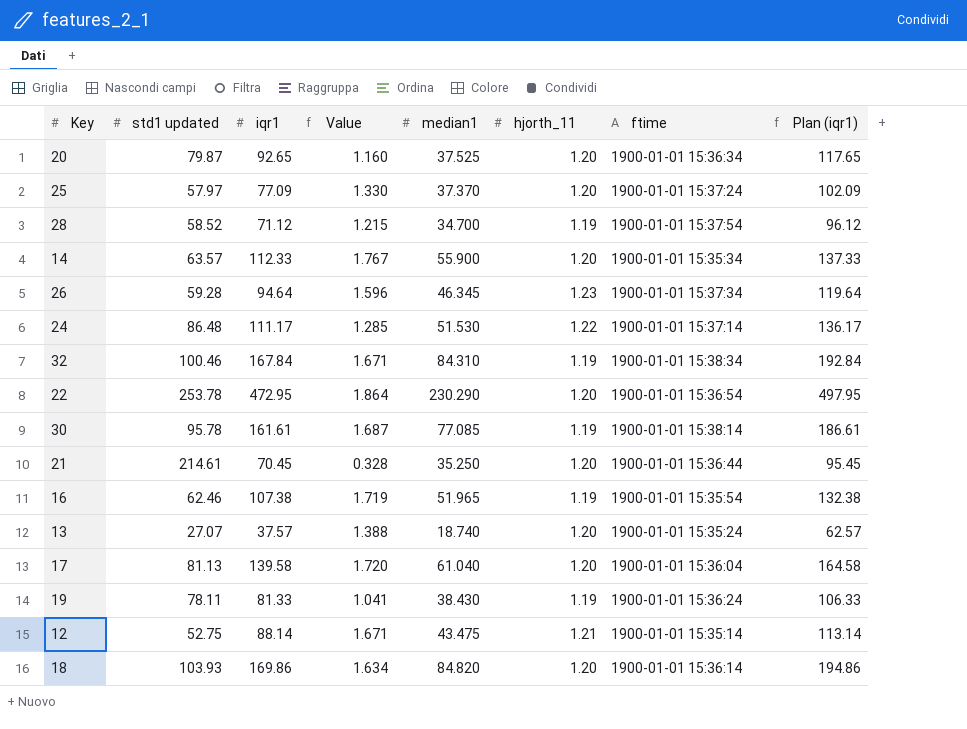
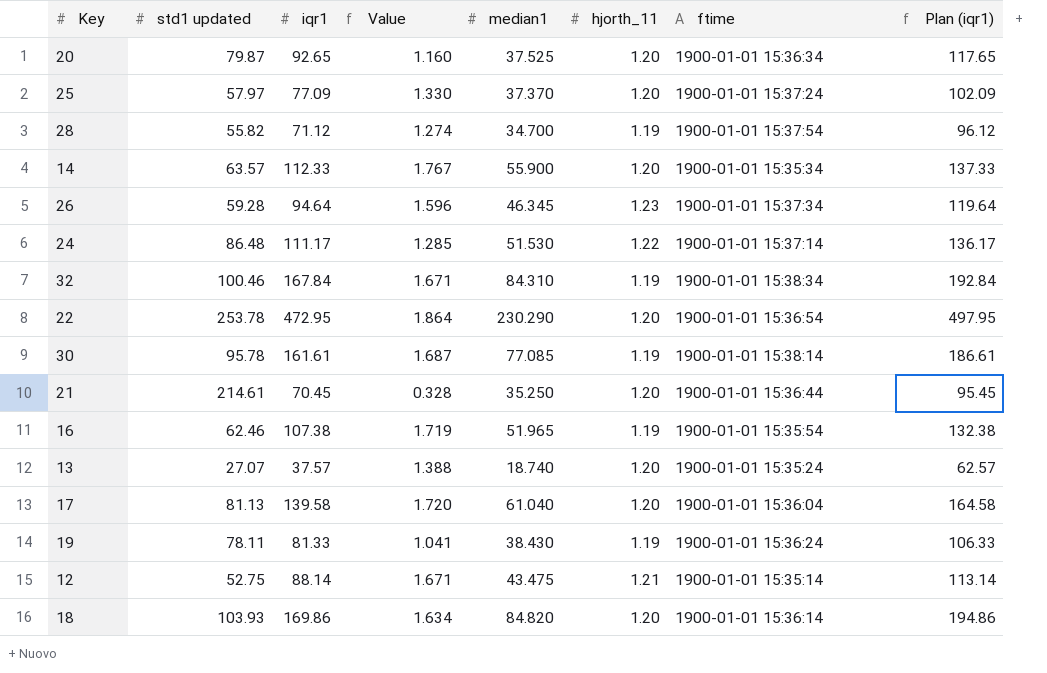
28 | std1 updated: 58.52 -> 55.82
28 | Value: 1.215 -> 1.274

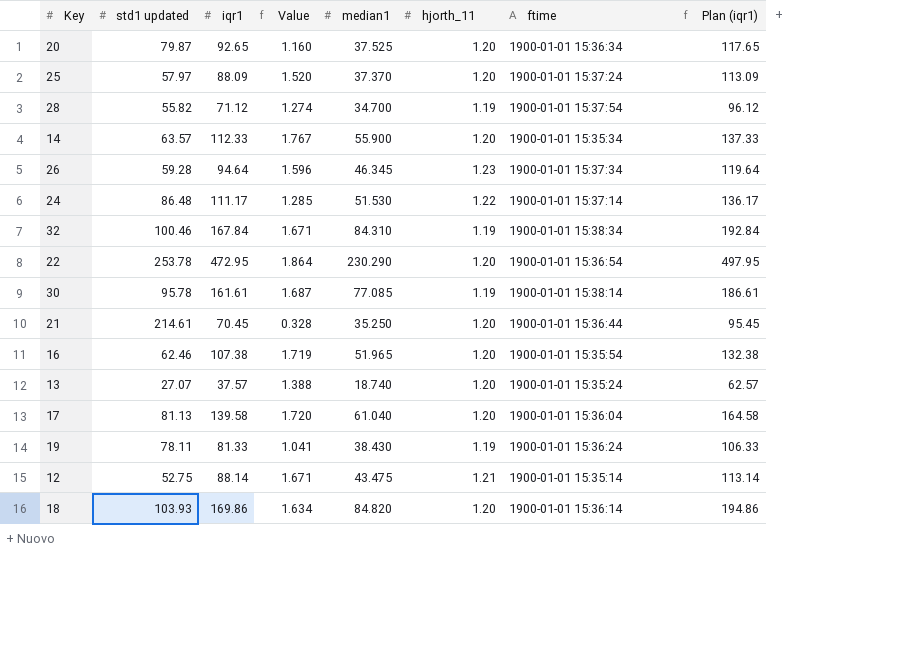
25 | iqr1: 77.09 -> 88.09
25 | Value: 1.330 -> 1.520
25 | Plan (iqr1): 102.09 -> 113.09
16 | hjorth_11: 1.19 -> 1.20

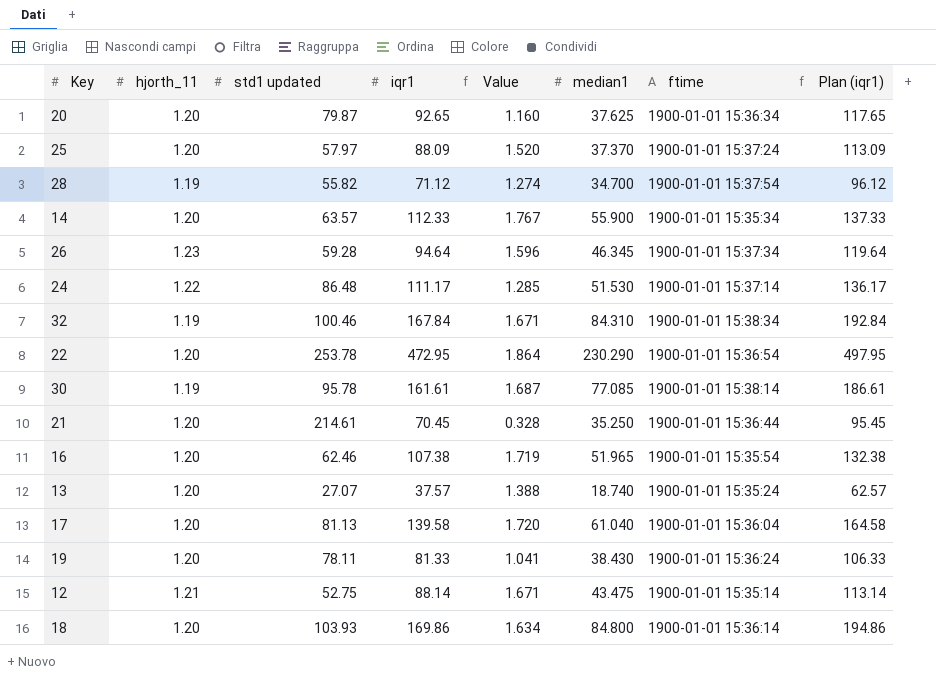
column hjorth_11 | position: 6 -> 2
20 | median1: 37.525 -> 37.625
19 | hjorth_11: 1.19 -> 1.20
18 | median1: 84.820 -> 84.800

